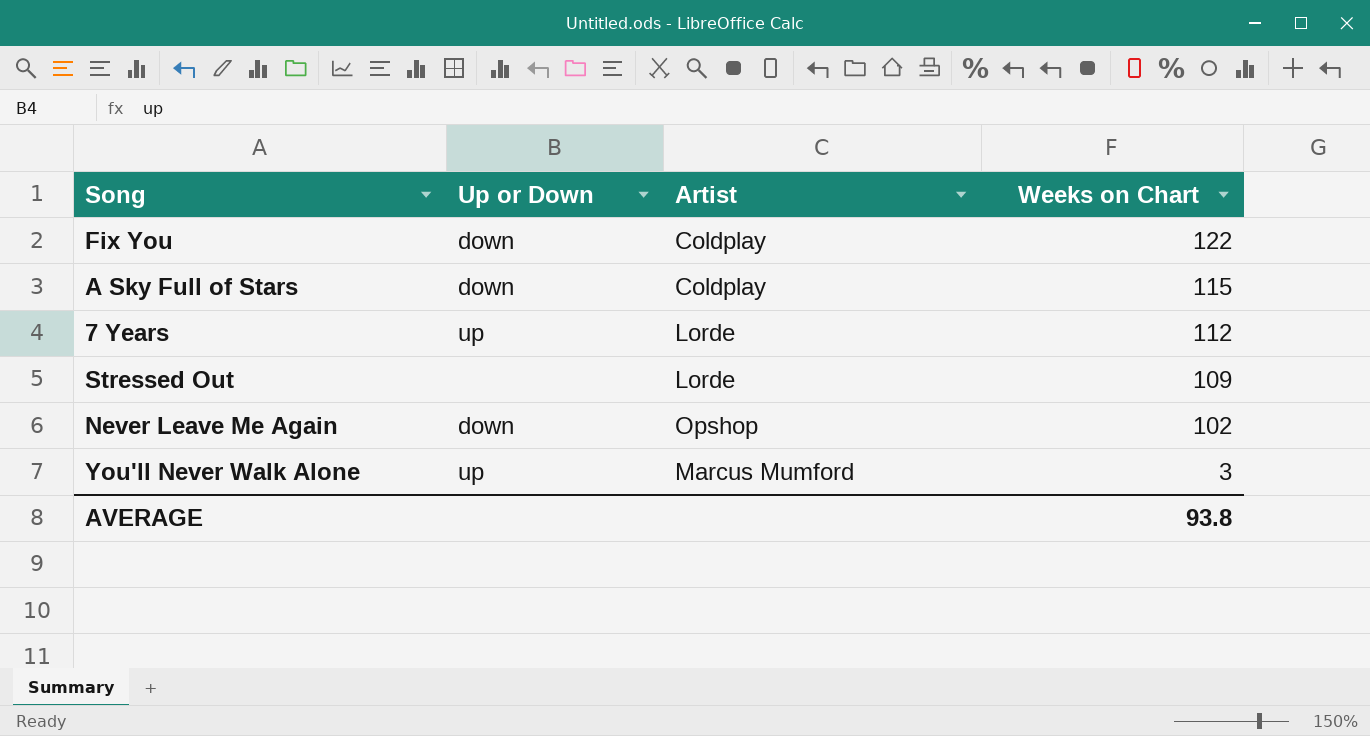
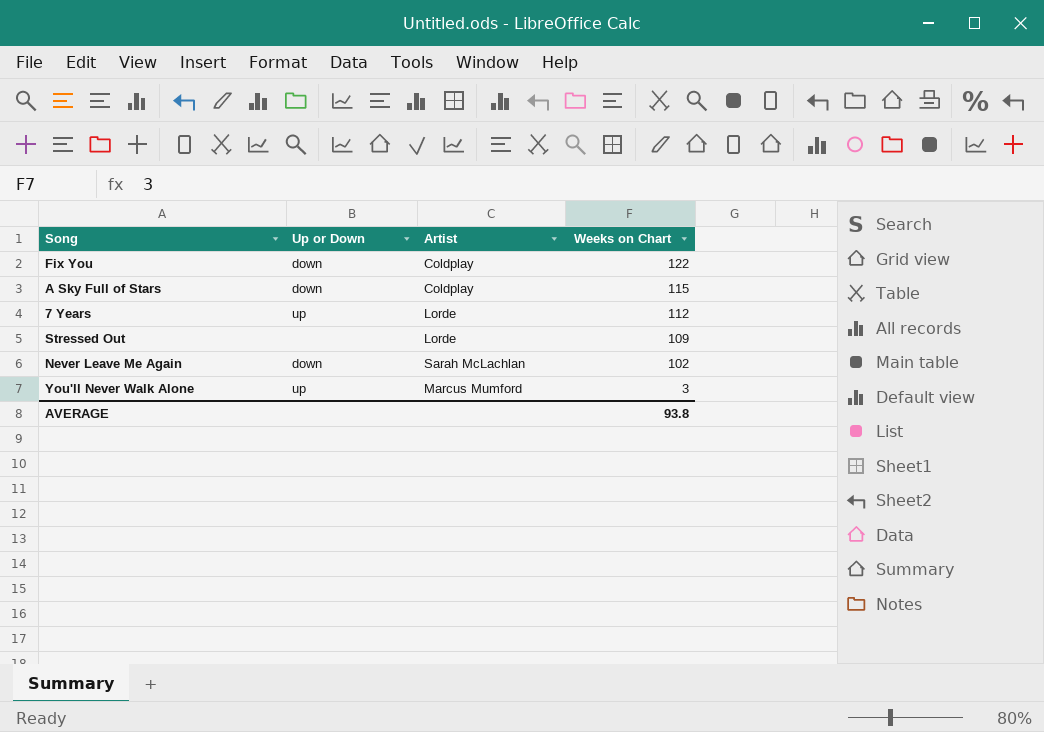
Never Leave Me Again | Artist: Opshop -> Sarah McLachlan

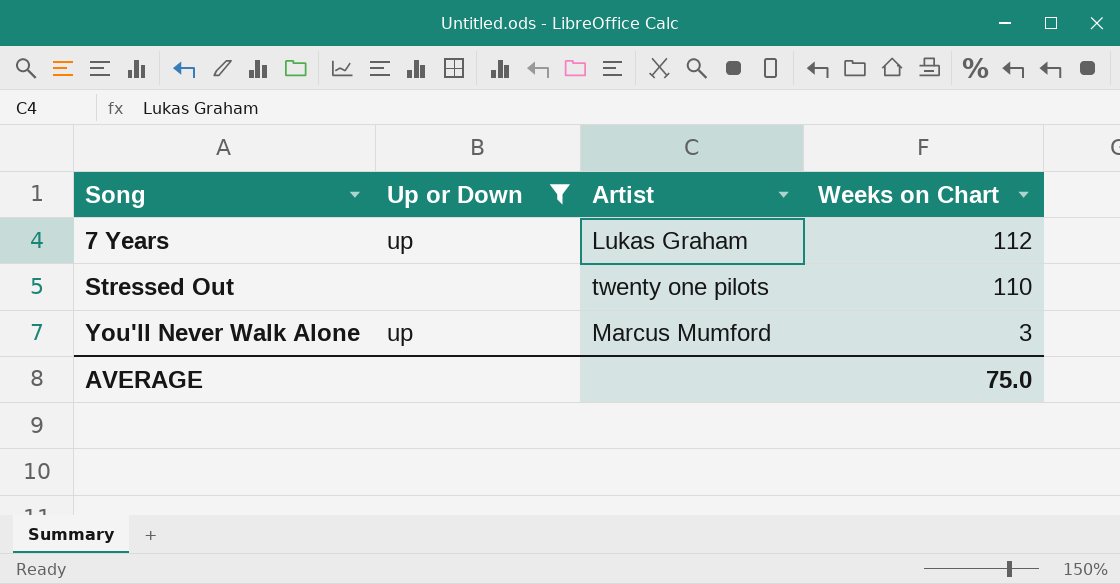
filter: none -> Up or Down != down
7 Years | Artist: Lorde -> Lukas Graham
Stressed Out | Artist: Lorde -> twenty one pilots
Stressed Out | Weeks on Chart: 109 -> 110
AVERAGE | Weeks on Chart: 93.8 -> 75.0

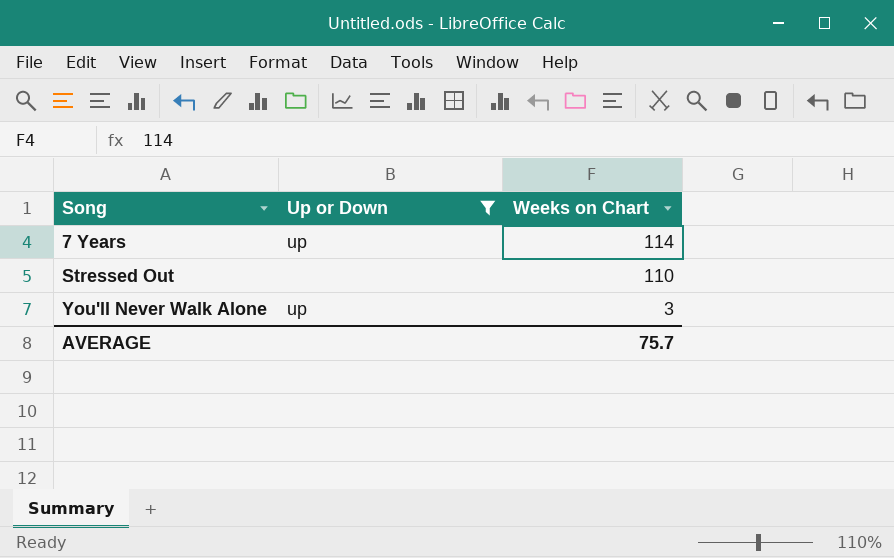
column Artist | position: 3 -> none
7 Years | Weeks on Chart: 112 -> 114
AVERAGE | Weeks on Chart: 75.0 -> 75.7

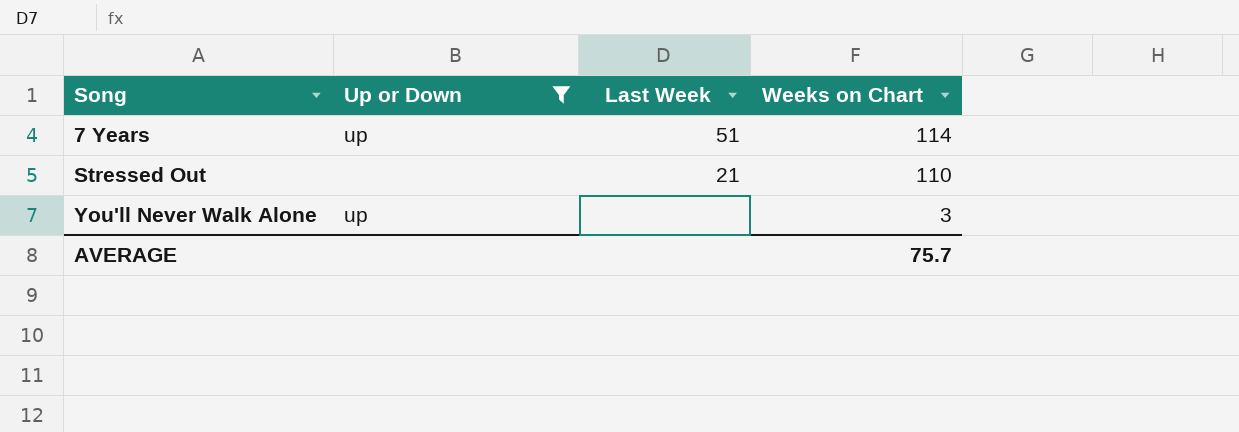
column Last Week | position: none -> 3

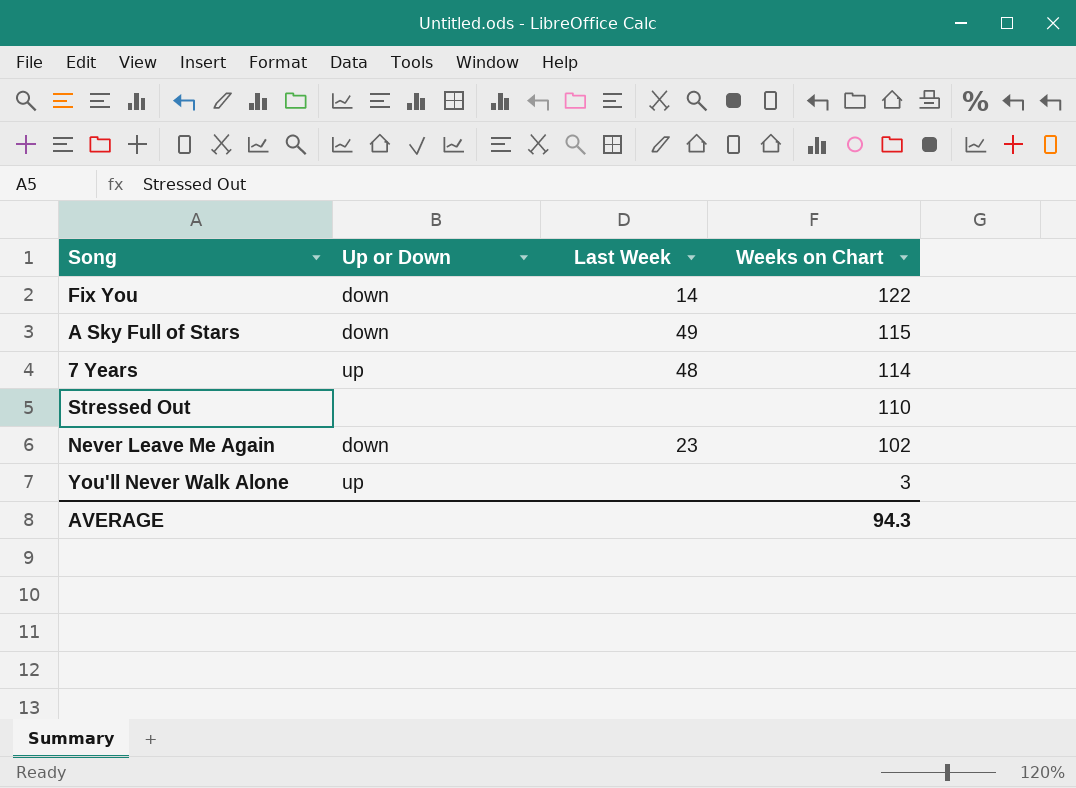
filter: Up or Down != down -> none
7 Years | Last Week: 51 -> 48
Stressed Out | Last Week: 21 -> none
AVERAGE | Weeks on Chart: 75.7 -> 94.3

